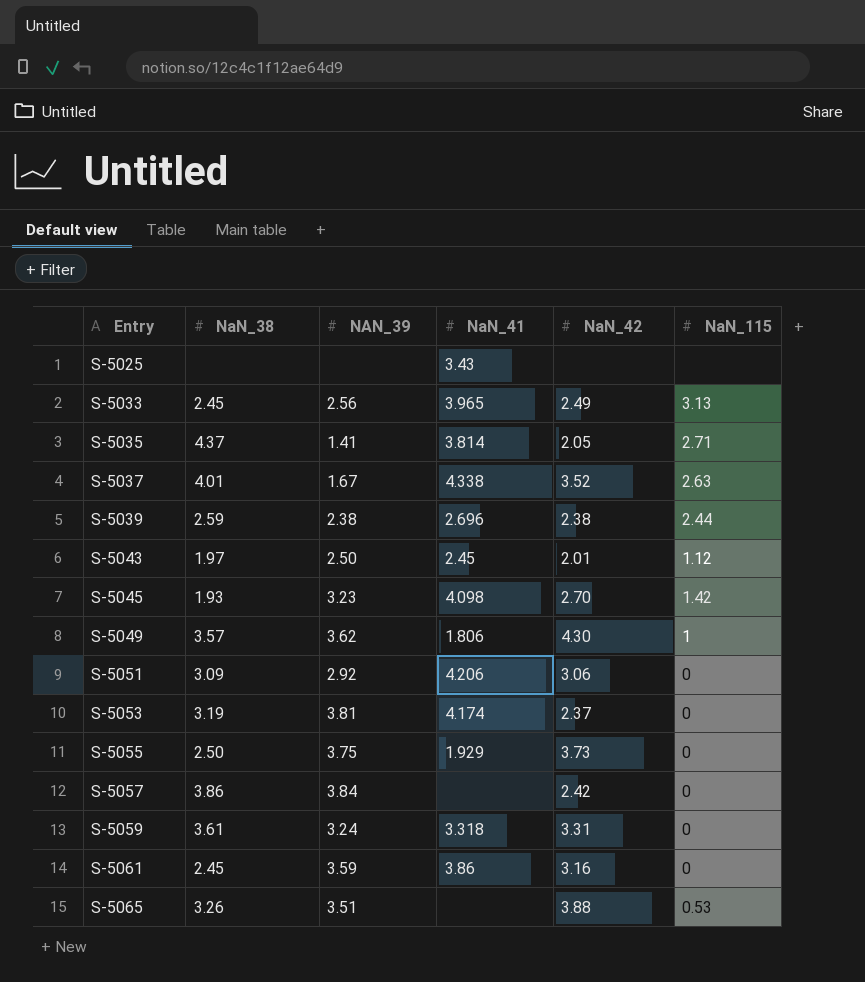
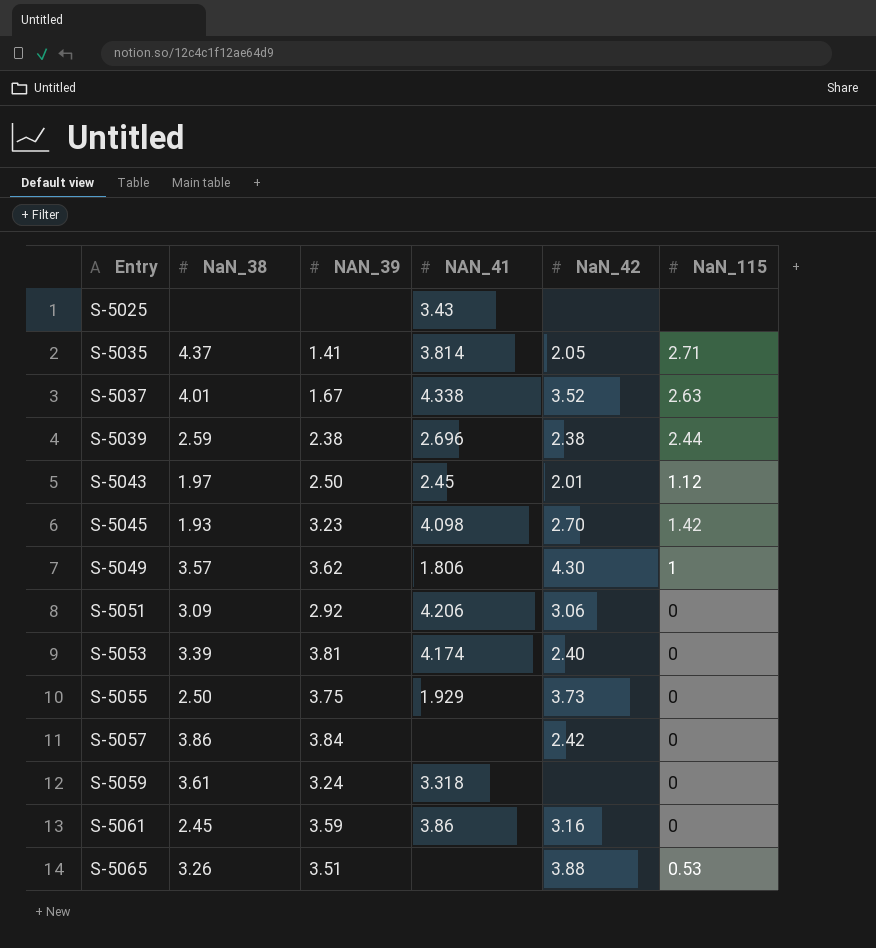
column name: NaN_41 -> NAN_41
row S-5033: 2.45 | 2.56 | 3.965 | 2.49 | 3.13 -> none
S-5053 | NaN_38: 3.19 -> 3.39
S-5053 | NaN_42: 2.37 -> 2.40
S-5059 | NaN_42: 3.31 -> none

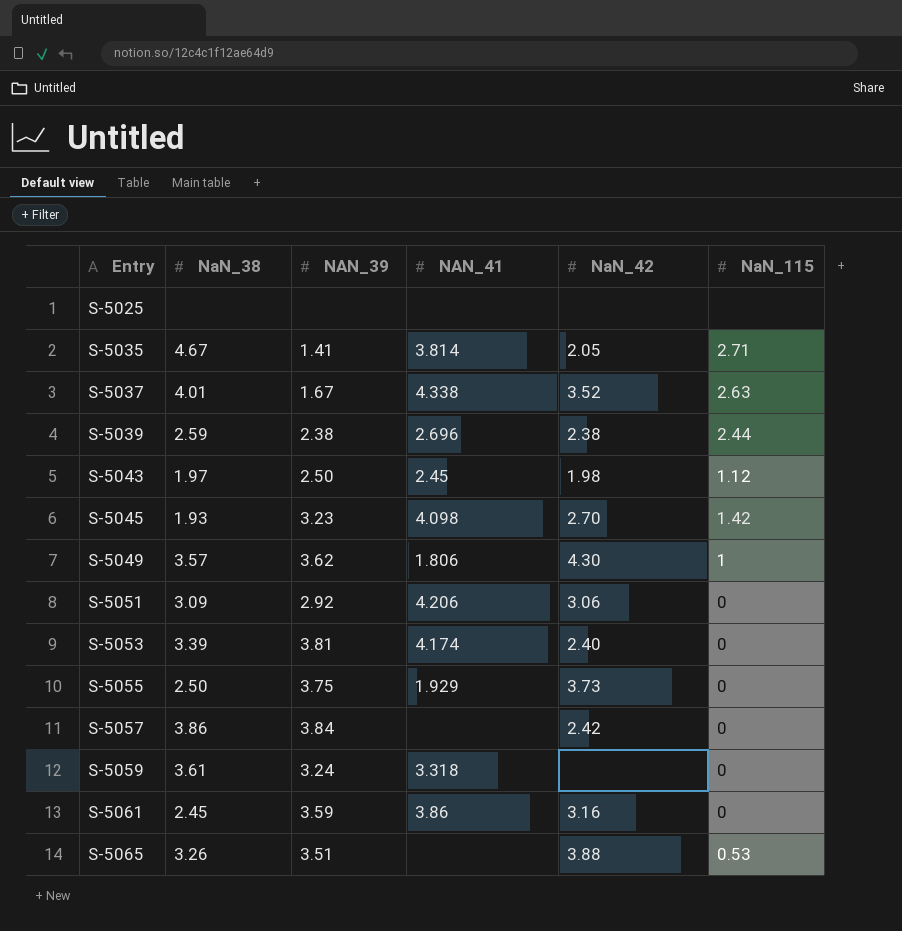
S-5025 | NAN_41: 3.43 -> none
S-5035 | NaN_38: 4.37 -> 4.67
S-5043 | NaN_42: 2.01 -> 1.98

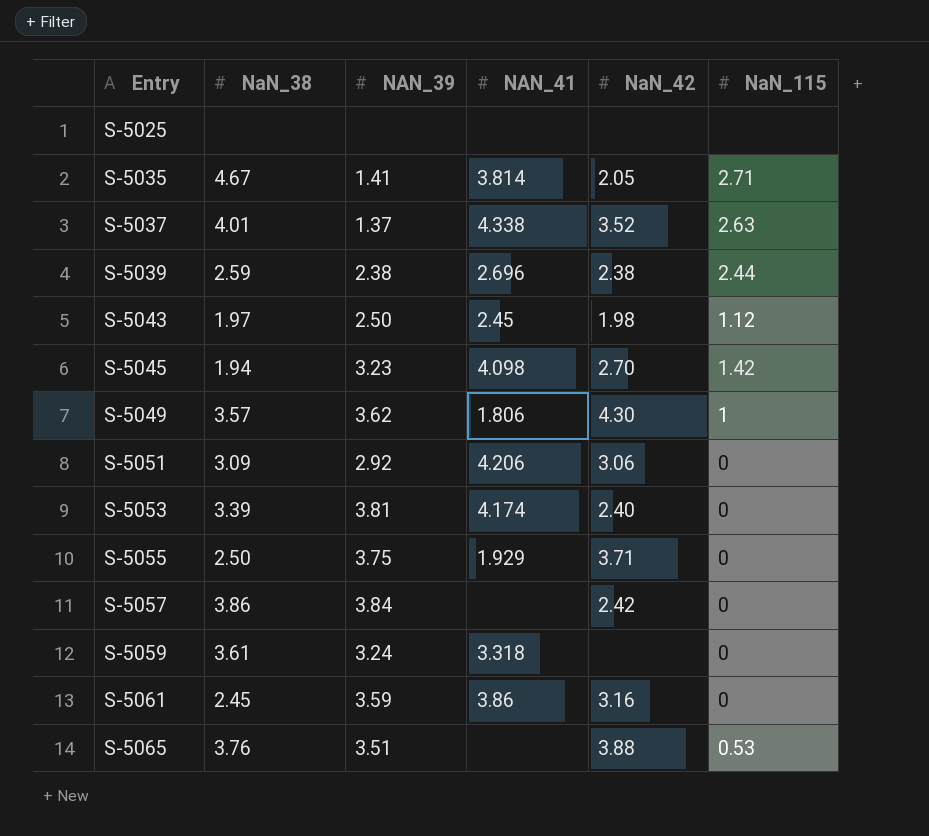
S-5037 | NAN_39: 1.67 -> 1.37
S-5045 | NaN_38: 1.93 -> 1.94
S-5055 | NaN_42: 3.73 -> 3.71
S-5065 | NaN_38: 3.26 -> 3.76

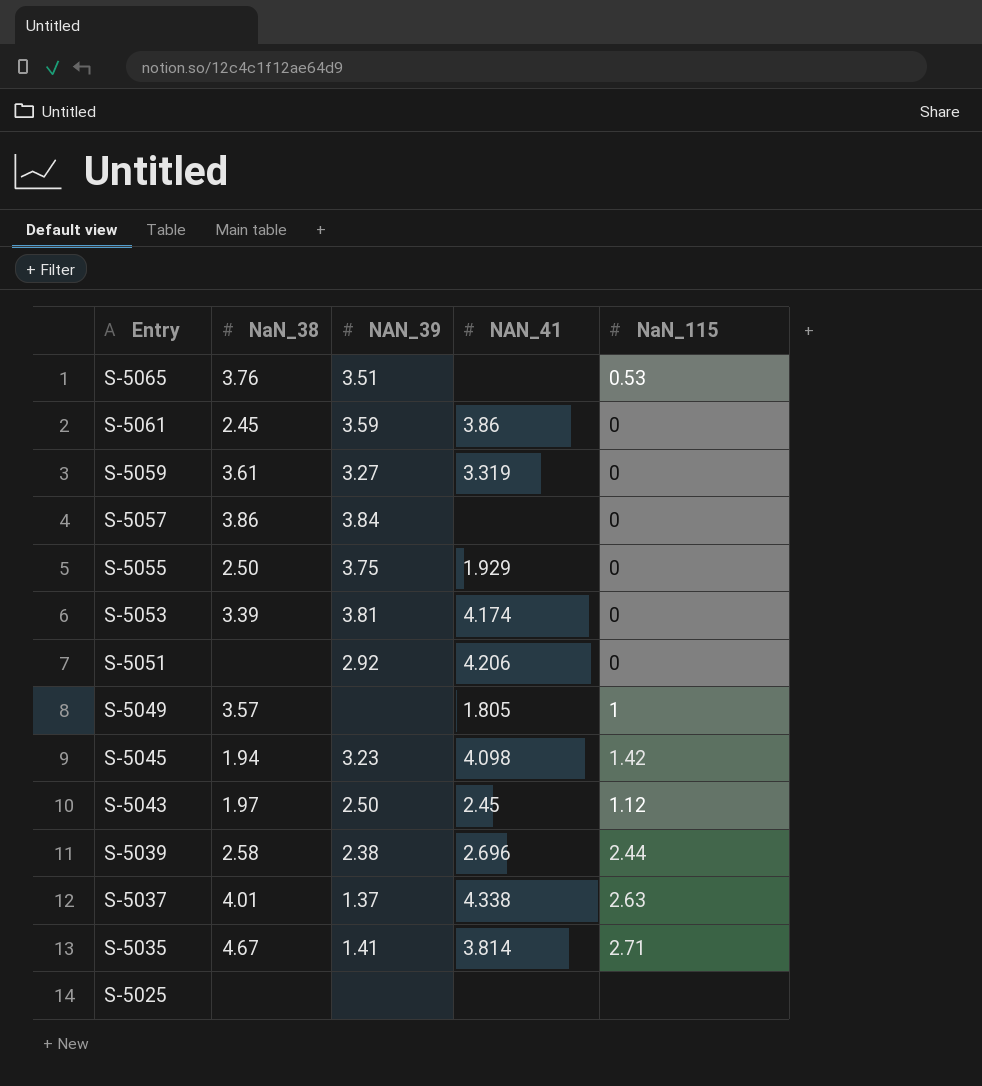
row order: Entry ascending -> Entry descending
column NaN_42 | position: 5 -> none
S-5059 | NAN_39: 3.24 -> 3.27
S-5059 | NAN_41: 3.318 -> 3.319
S-5051 | NaN_38: 3.09 -> none
S-5049 | NAN_39: 3.62 -> none
S-5049 | NAN_41: 1.806 -> 1.805
S-5039 | NaN_38: 2.59 -> 2.58

